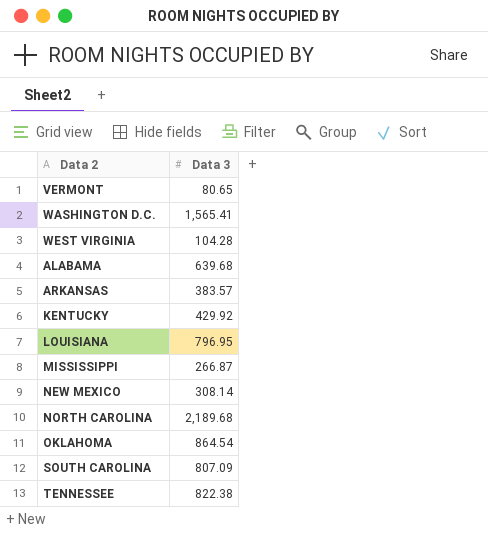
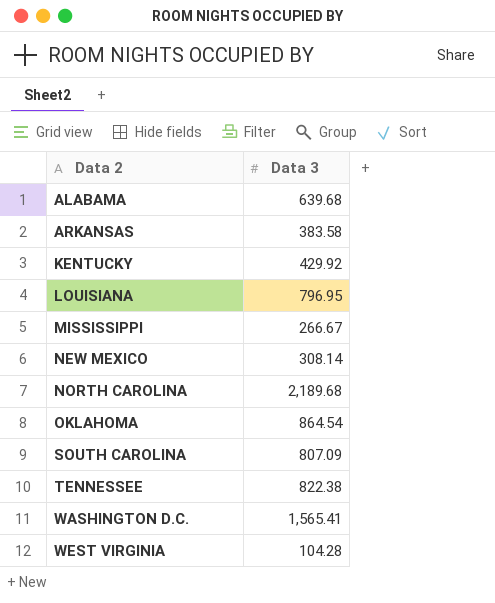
row order: none -> Data 2 ascending
row VERMONT: 80.65 -> none
ARKANSAS | Data 3: 383.57 -> 383.58
MISSISSIPPI | Data 3: 266.87 -> 266.67

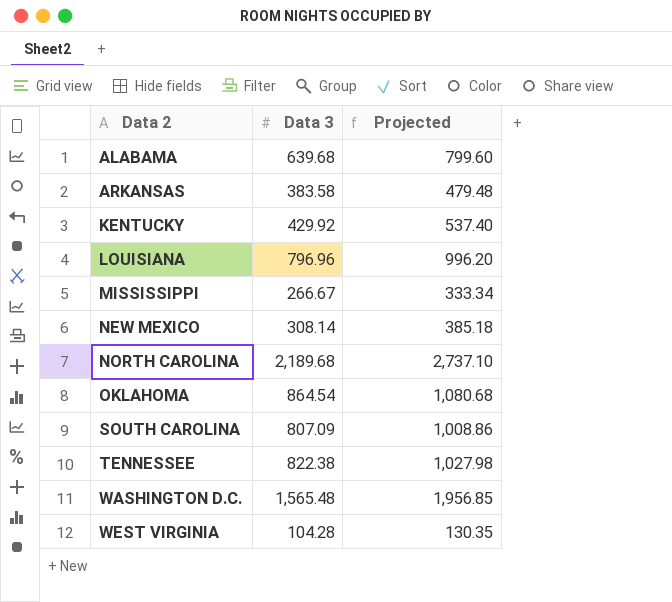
column Projected | formula: none -> [Data 3] * 1.25
LOUISIANA | Data 3: 796.95 -> 796.96
WASHINGTON D.C. | Data 3: 1,565.41 -> 1,565.48

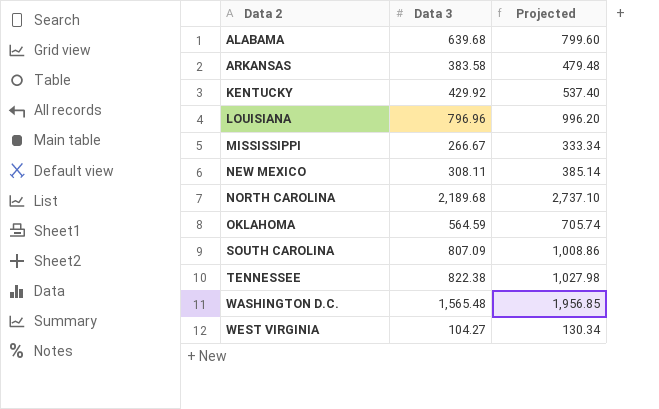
NEW MEXICO | Data 3: 308.14 -> 308.11
NEW MEXICO | Projected: 385.18 -> 385.14
OKLAHOMA | Data 3: 864.54 -> 564.59
OKLAHOMA | Projected: 1,080.68 -> 705.74
WEST VIRGINIA | Data 3: 104.28 -> 104.27
WEST VIRGINIA | Projected: 130.35 -> 130.34

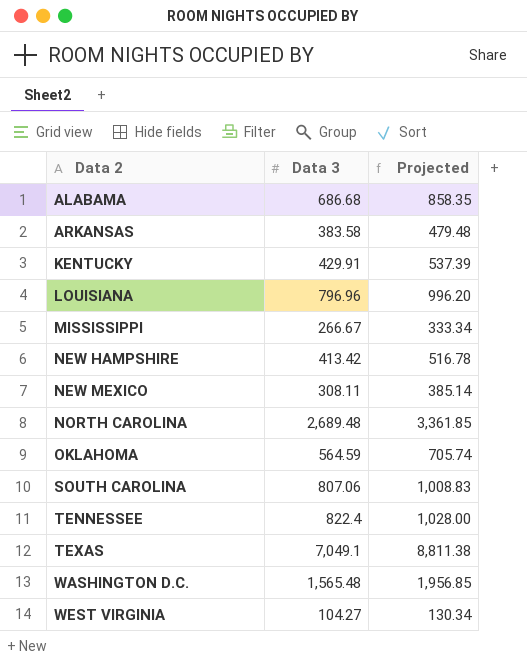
ALABAMA | Data 3: 639.68 -> 686.68
ALABAMA | Projected: 799.60 -> 858.35
KENTUCKY | Data 3: 429.92 -> 429.91
KENTUCKY | Projected: 537.40 -> 537.39
row NEW HAMPSHIRE: none -> 413.42 | 516.78
NORTH CAROLINA | Data 3: 2,189.68 -> 2,689.48
NORTH CAROLINA | Projected: 2,737.10 -> 3,361.85
SOUTH CAROLINA | Data 3: 807.09 -> 807.06
SOUTH CAROLINA | Projected: 1,008.86 -> 1,008.83
TENNESSEE | Data 3: 822.38 -> 822.4
TENNESSEE | Projected: 1,027.98 -> 1,028.00
row TEXAS: none -> 7,049.1 | 8,811.38

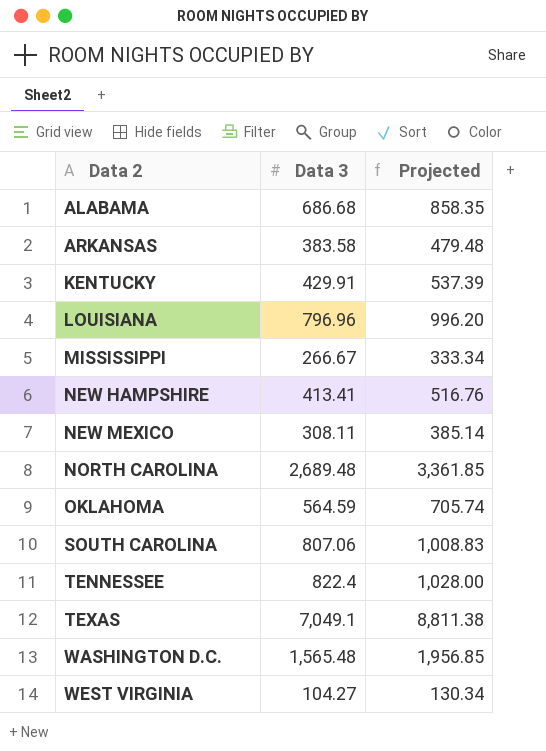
NEW HAMPSHIRE | Data 3: 413.42 -> 413.41
NEW HAMPSHIRE | Projected: 516.78 -> 516.76

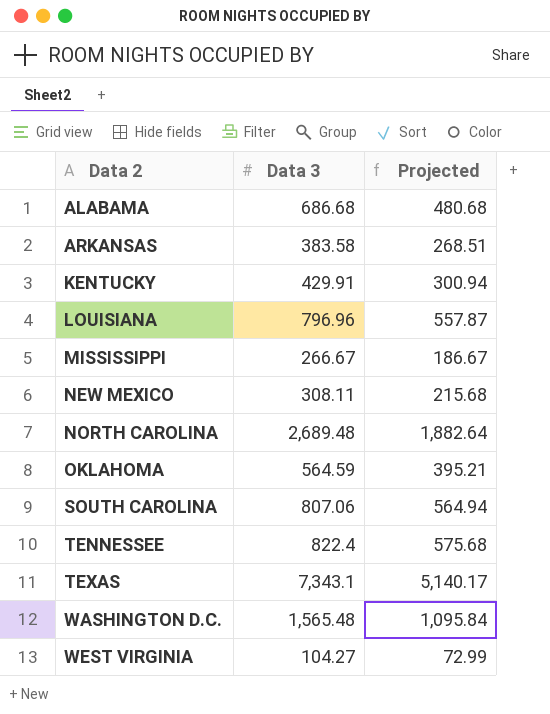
column Projected | formula: [Data 3] * 1.25 -> [Data 3] * 0.7
row NEW HAMPSHIRE: 413.41 | 516.76 -> none
TEXAS | Data 3: 7,049.1 -> 7,343.1

